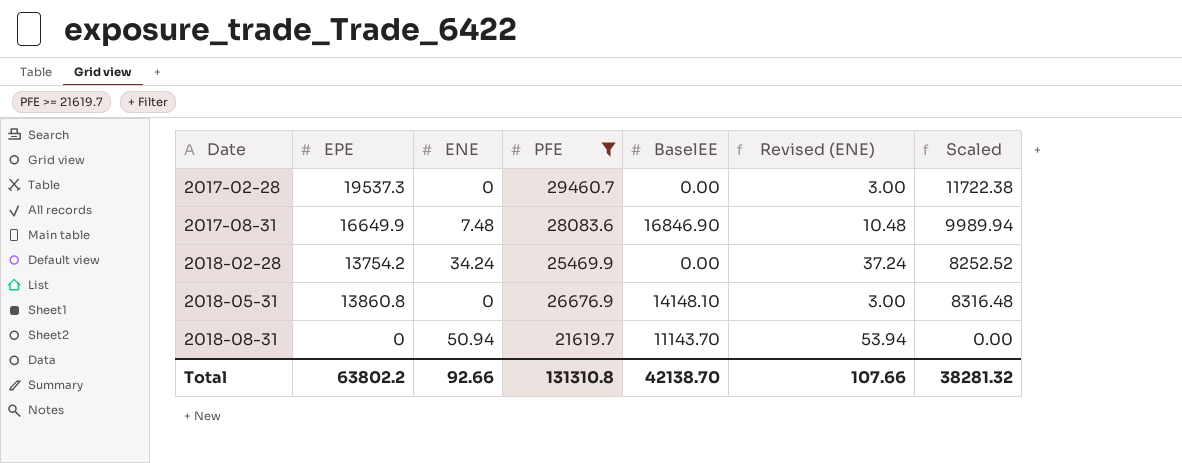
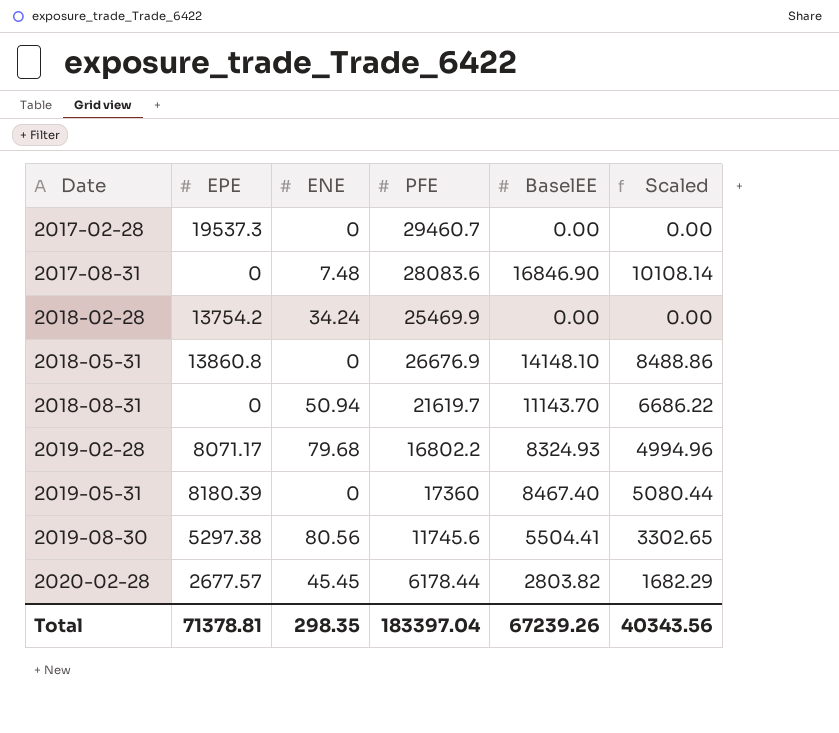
filter: PFE >= 21619.7 -> none
column Revised (ENE) | formula: [ENE] + 3 -> none
column Scaled | formula: [EPE] * 0.6 -> [BaselEE] * 0.6
2017-08-31 | EPE: 16649.9 -> 0
Total | EPE: 63802.2 -> 71378.81
Total | ENE: 92.66 -> 298.35
Total | PFE: 131310.8 -> 183397.04
Total | BaselEE: 42138.70 -> 67239.26
Total | Scaled: 38281.32 -> 40343.56

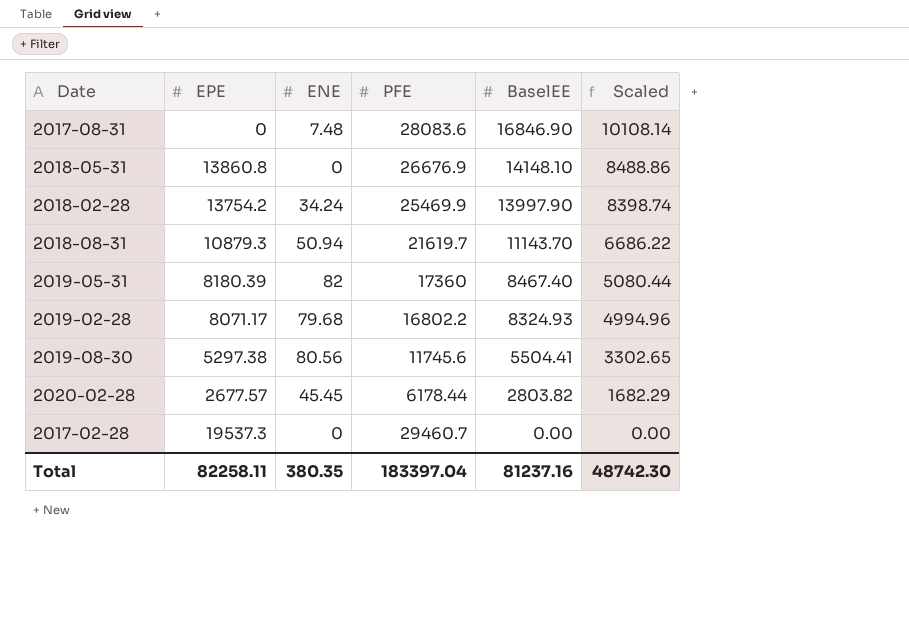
row order: Date ascending -> BaselEE descending
2018-02-28 | BaselEE: 0.00 -> 13997.90
2018-02-28 | Scaled: 0.00 -> 8398.74
2018-08-31 | EPE: 0 -> 10879.3
2019-05-31 | ENE: 0 -> 82
Total | EPE: 71378.81 -> 82258.11
Total | ENE: 298.35 -> 380.35
Total | BaselEE: 67239.26 -> 81237.16
Total | Scaled: 40343.56 -> 48742.30

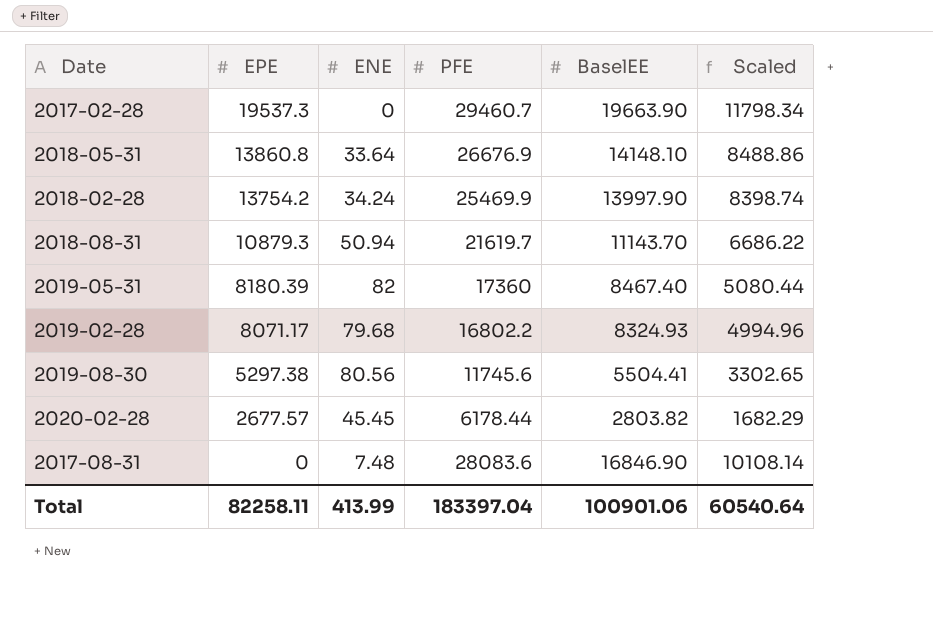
row order: BaselEE descending -> EPE descending
2017-02-28 | BaselEE: 0.00 -> 19663.90
2017-02-28 | Scaled: 0.00 -> 11798.34
2018-05-31 | ENE: 0 -> 33.64
Total | ENE: 380.35 -> 413.99
Total | BaselEE: 81237.16 -> 100901.06
Total | Scaled: 48742.30 -> 60540.64

